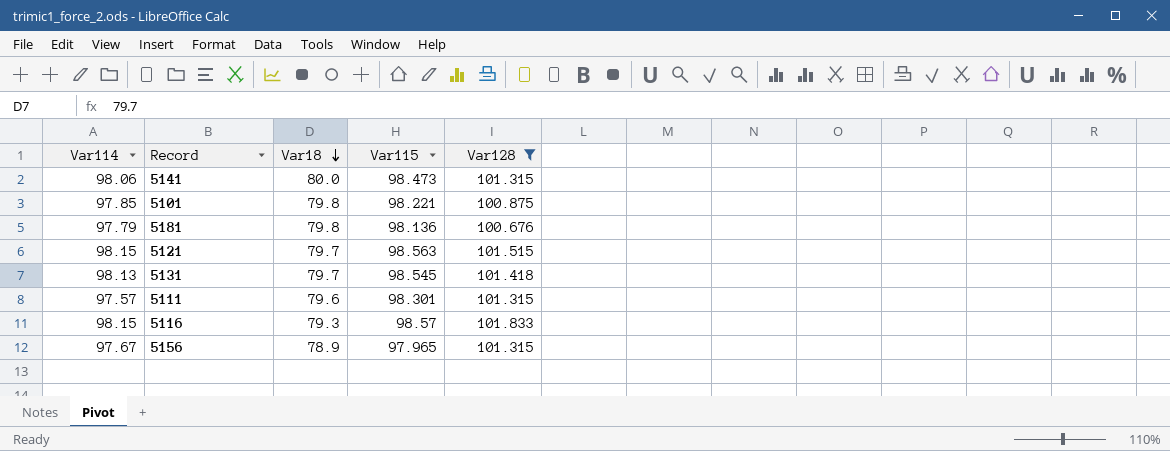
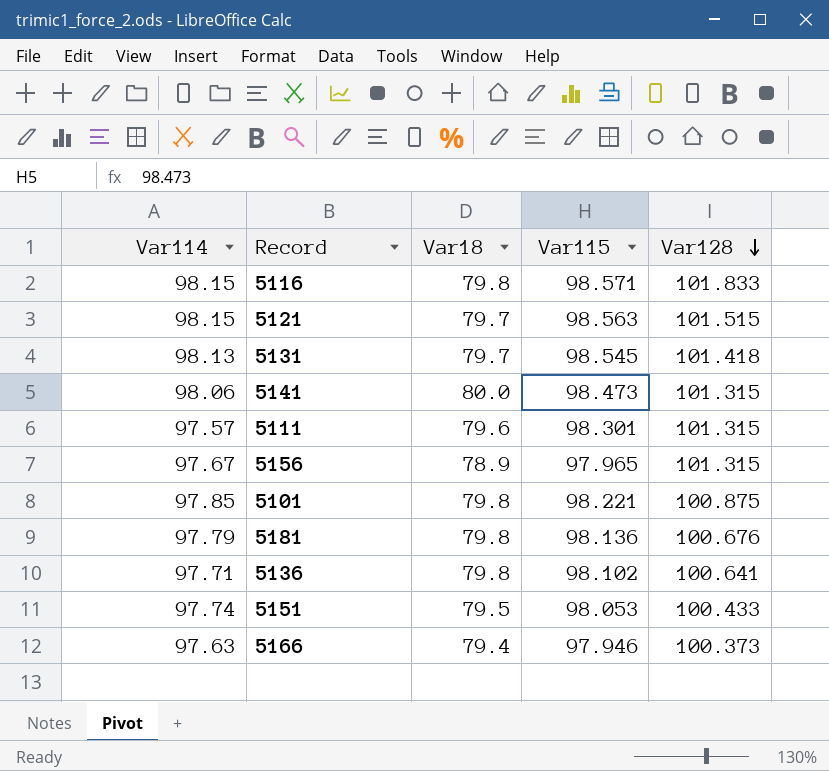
filter: Var128 >= 100.676 -> none
row order: Var18 descending -> Var128 descending
5116 | Var18: 79.3 -> 79.8
5116 | Var115: 98.57 -> 98.571

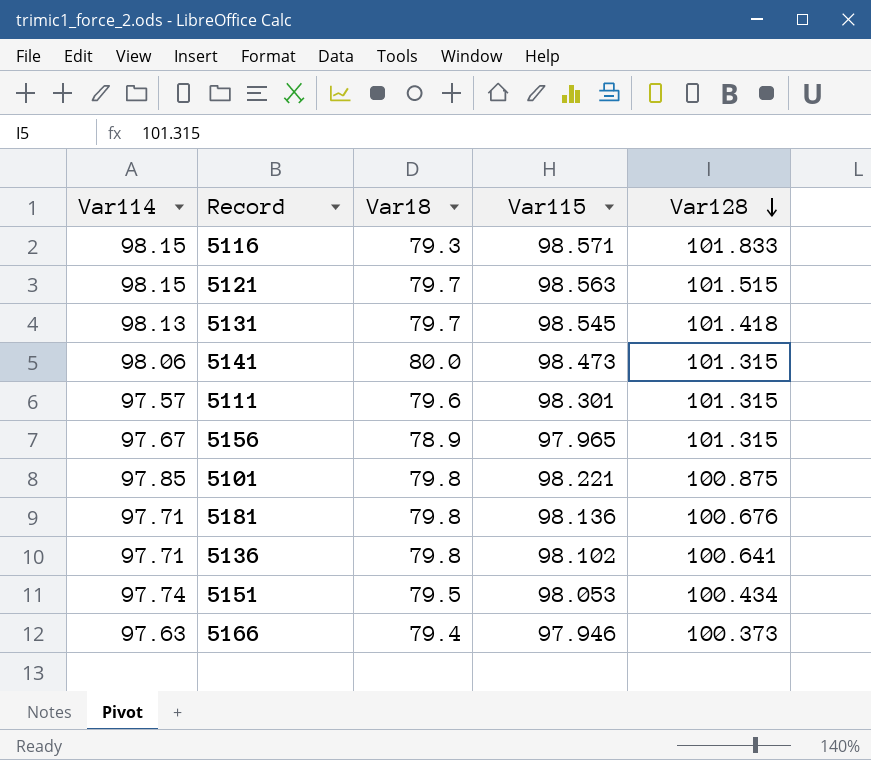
5116 | Var18: 79.8 -> 79.3
5181 | Var114: 97.79 -> 97.71
5151 | Var128: 100.433 -> 100.434

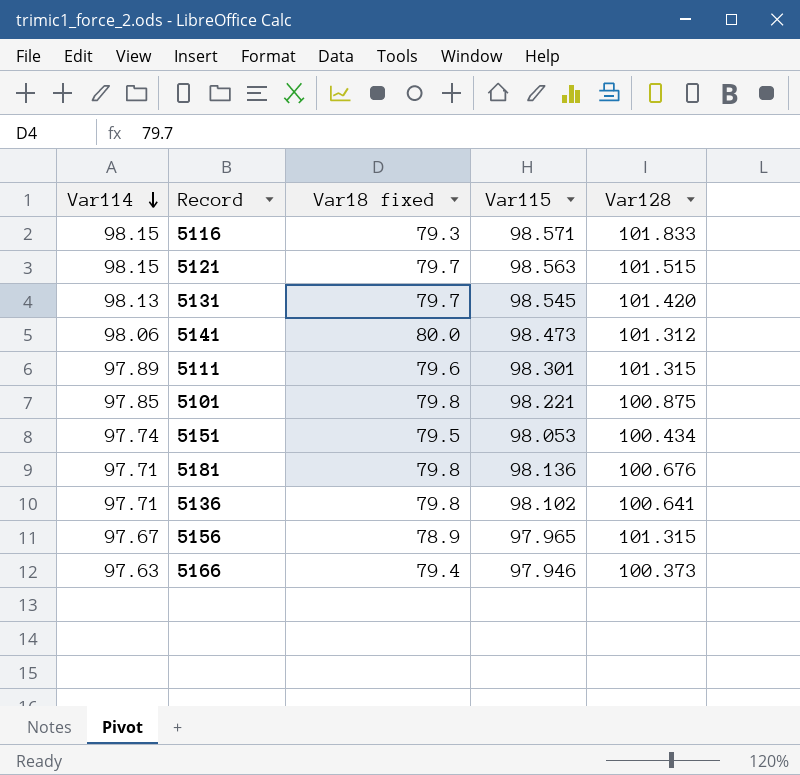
row order: Var128 descending -> Var114 descending
column name: Var18 -> Var18 fixed
5131 | Var128: 101.418 -> 101.420
5141 | Var128: 101.315 -> 101.312
5111 | Var114: 97.57 -> 97.89

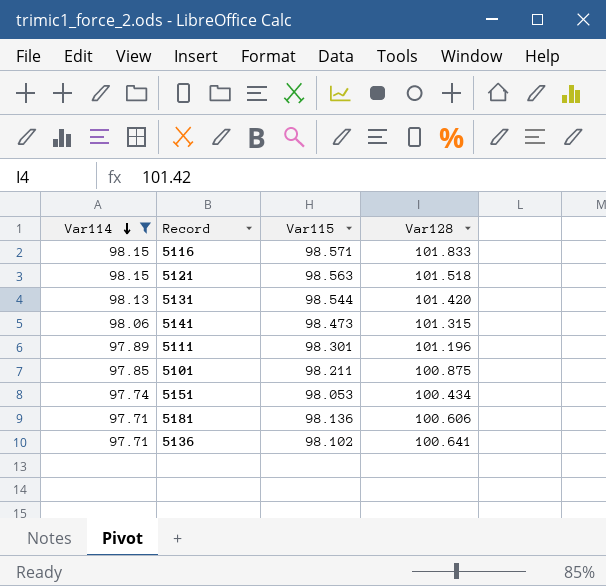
filter: none -> Var114 >= 97.71
column Var18 fixed | position: 3 -> none
5121 | Var128: 101.515 -> 101.518
5131 | Var115: 98.545 -> 98.544
5141 | Var128: 101.312 -> 101.315
5111 | Var128: 101.315 -> 101.196
5101 | Var115: 98.221 -> 98.211
5181 | Var128: 100.676 -> 100.606

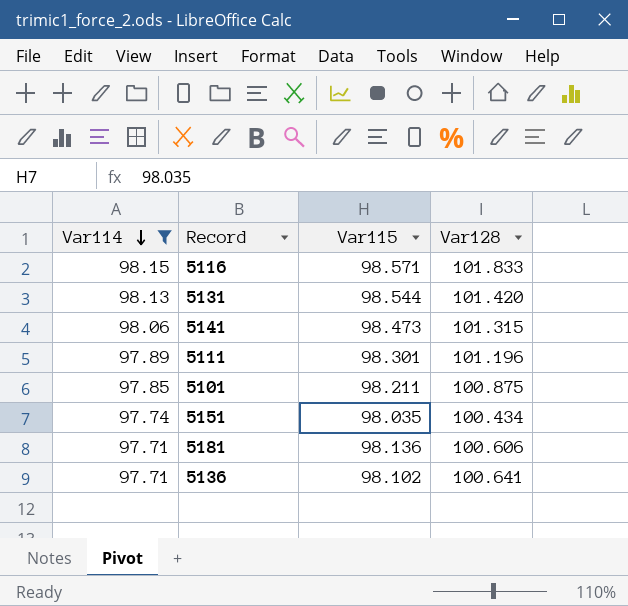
row 5121: 98.15 | 98.563 | 101.518 -> none
5151 | Var115: 98.053 -> 98.035

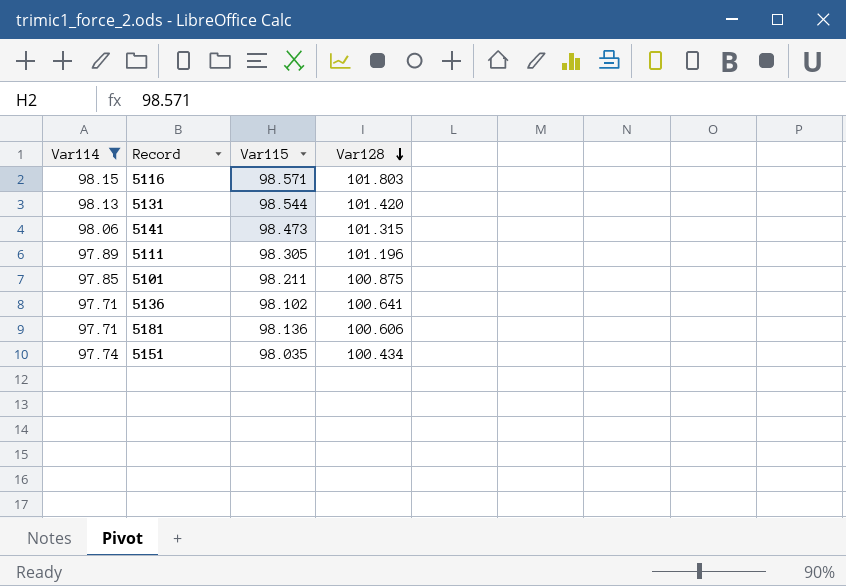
row order: Var114 descending -> Var128 descending
5116 | Var128: 101.833 -> 101.803
5111 | Var115: 98.301 -> 98.305

